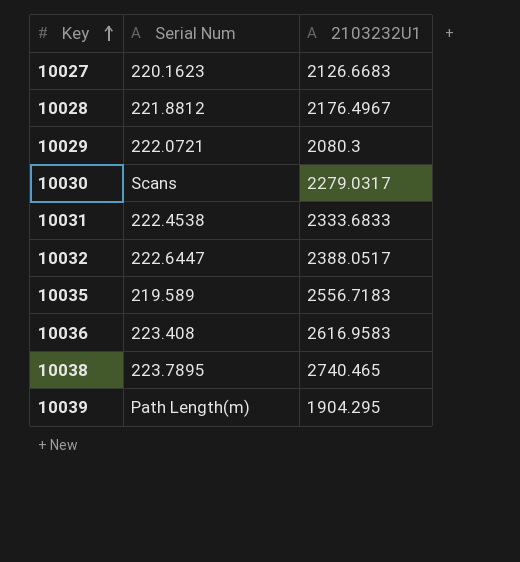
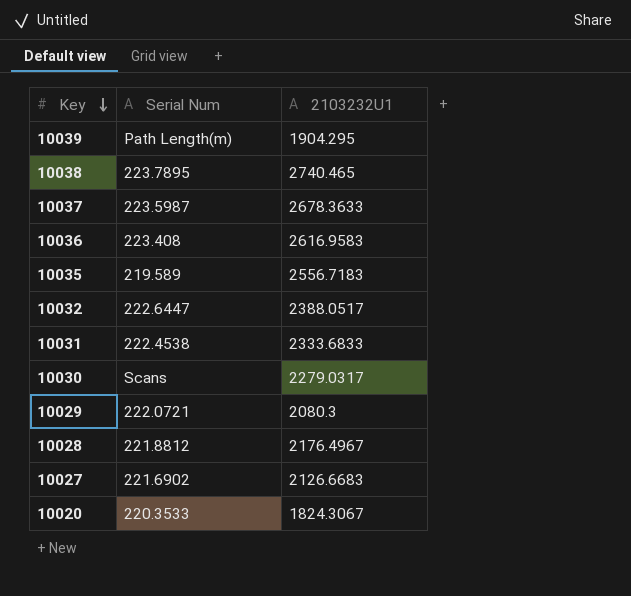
row order: Key ascending -> Key descending
row 10037: none -> 223.5987 | 2678.3633
10027 | Serial Num: 220.1623 -> 221.6902
row 10020: none -> 220.3533 | 1824.3067

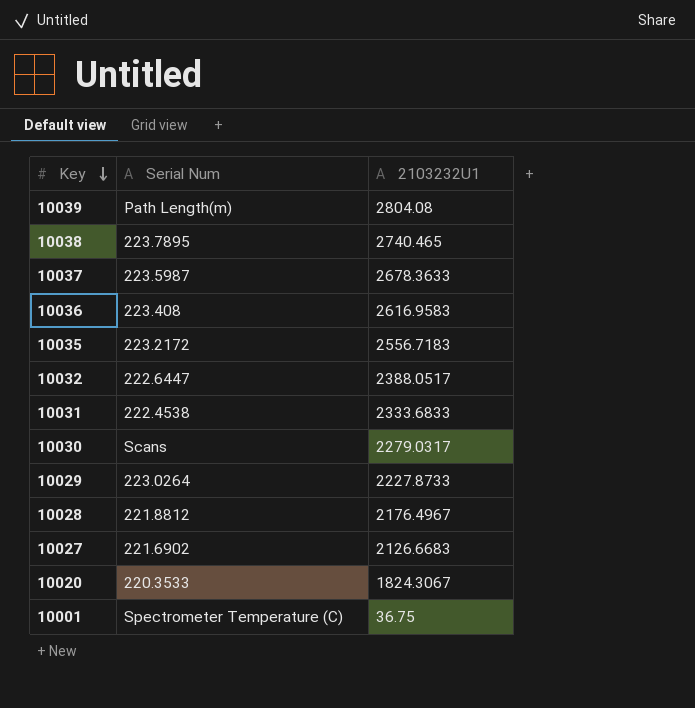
10039 | 2103232U1: 1904.295 -> 2804.08
10035 | Serial Num: 219.589 -> 223.2172
10029 | Serial Num: 222.0721 -> 223.0264
10029 | 2103232U1: 2080.3 -> 2227.8733
row 10001: none -> Spectrometer Temperature (C) | 36.75

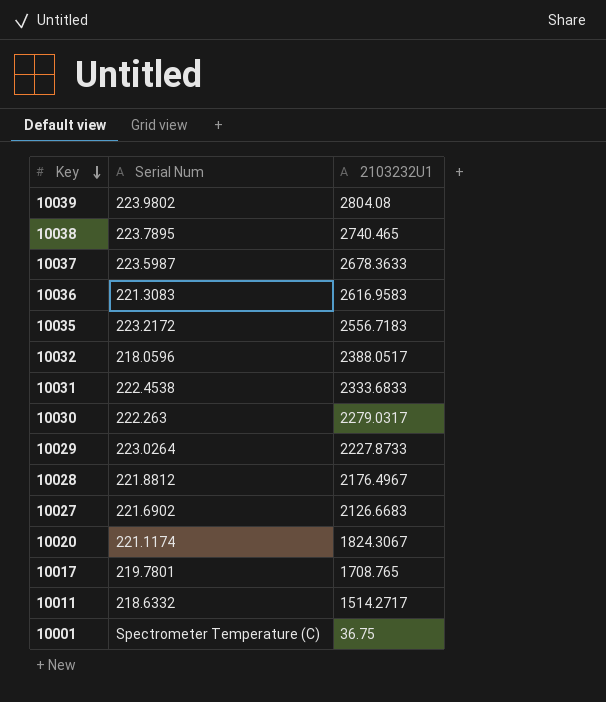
10039 | Serial Num: Path Length(m) -> 223.9802
10036 | Serial Num: 223.408 -> 221.3083
10032 | Serial Num: 222.6447 -> 218.0596
10030 | Serial Num: Scans -> 222.263
10020 | Serial Num: 220.3533 -> 221.1174
row 10017: none -> 219.7801 | 1708.765
row 10011: none -> 218.6332 | 1514.2717

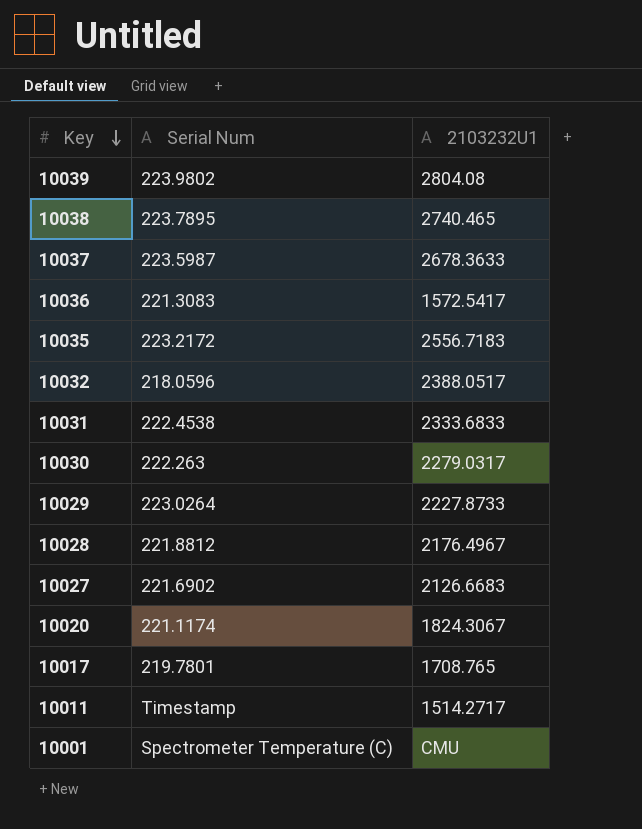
10036 | 2103232U1: 2616.9583 -> 1572.5417
10011 | Serial Num: 218.6332 -> Timestamp
10001 | 2103232U1: 36.75 -> CMU

